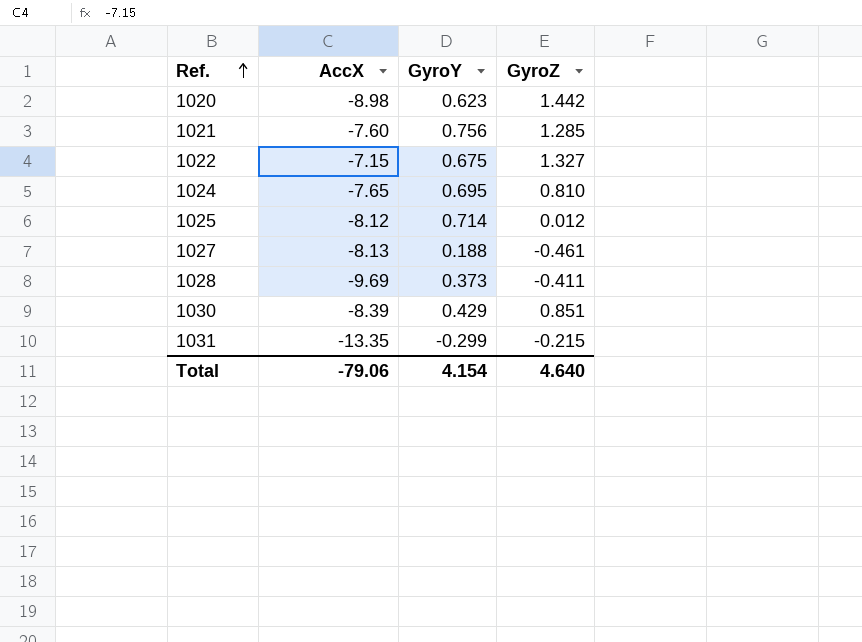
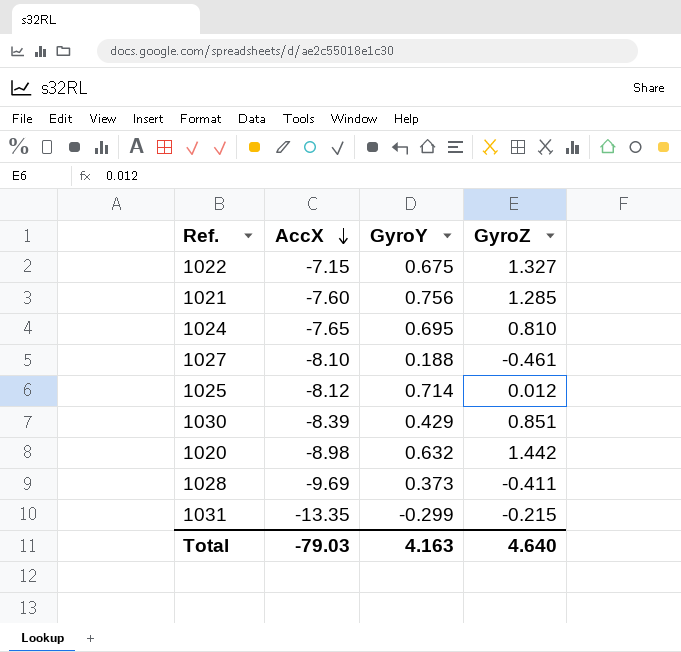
row order: Ref. ascending -> AccX descending
1027 | AccX: -8.13 -> -8.10
1020 | GyroY: 0.623 -> 0.632
Total | AccX: -79.06 -> -79.03
Total | GyroY: 4.154 -> 4.163

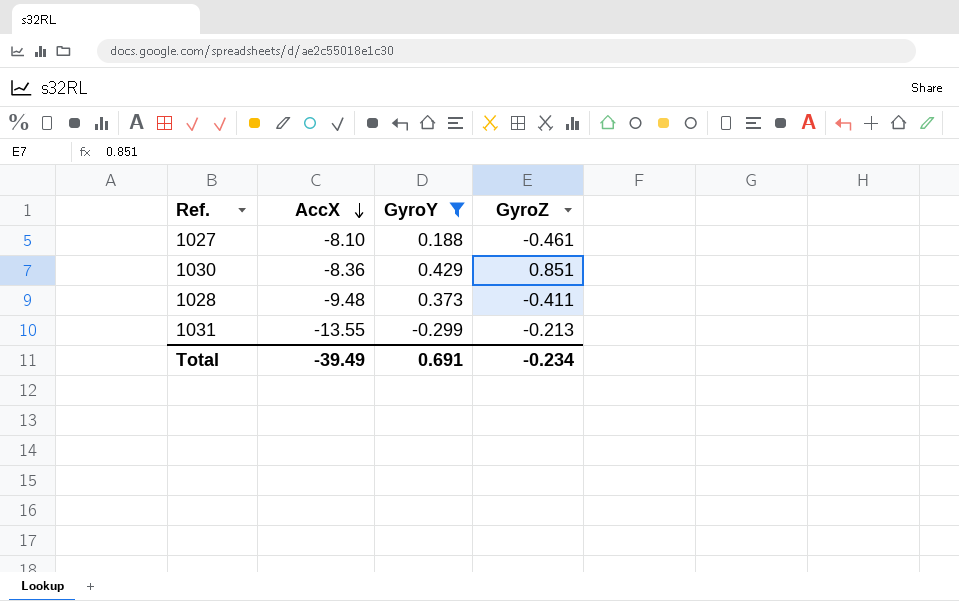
filter: none -> GyroY <= 0.429
1030 | AccX: -8.39 -> -8.36
1028 | AccX: -9.69 -> -9.48
1031 | AccX: -13.35 -> -13.55
1031 | GyroZ: -0.215 -> -0.213
Total | AccX: -79.03 -> -39.49
Total | GyroY: 4.163 -> 0.691
Total | GyroZ: 4.640 -> -0.234

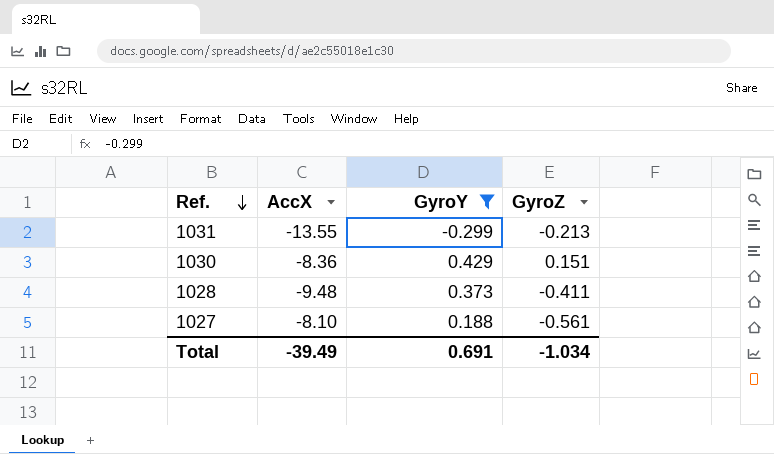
row order: AccX descending -> Ref. descending
1030 | GyroZ: 0.851 -> 0.151
1027 | GyroZ: -0.461 -> -0.561
Total | GyroZ: -0.234 -> -1.034

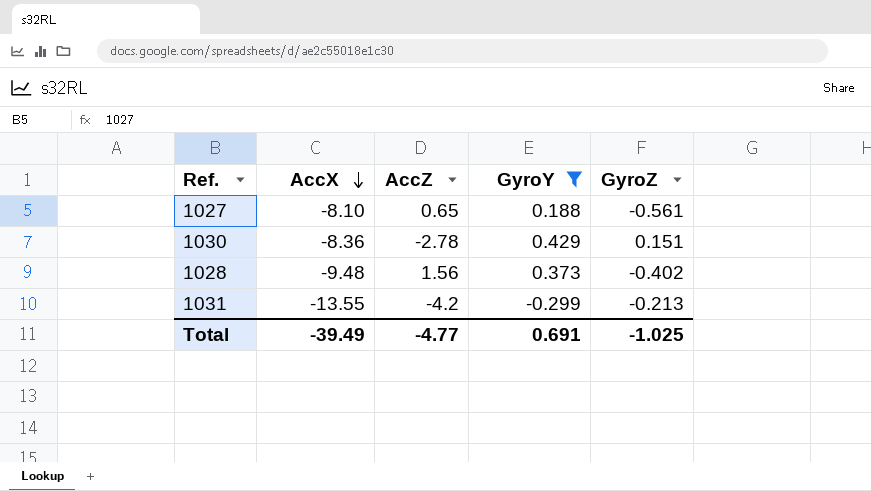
row order: Ref. descending -> AccX descending
column AccZ | position: none -> 3
1028 | GyroZ: -0.411 -> -0.402
Total | GyroZ: -1.034 -> -1.025

